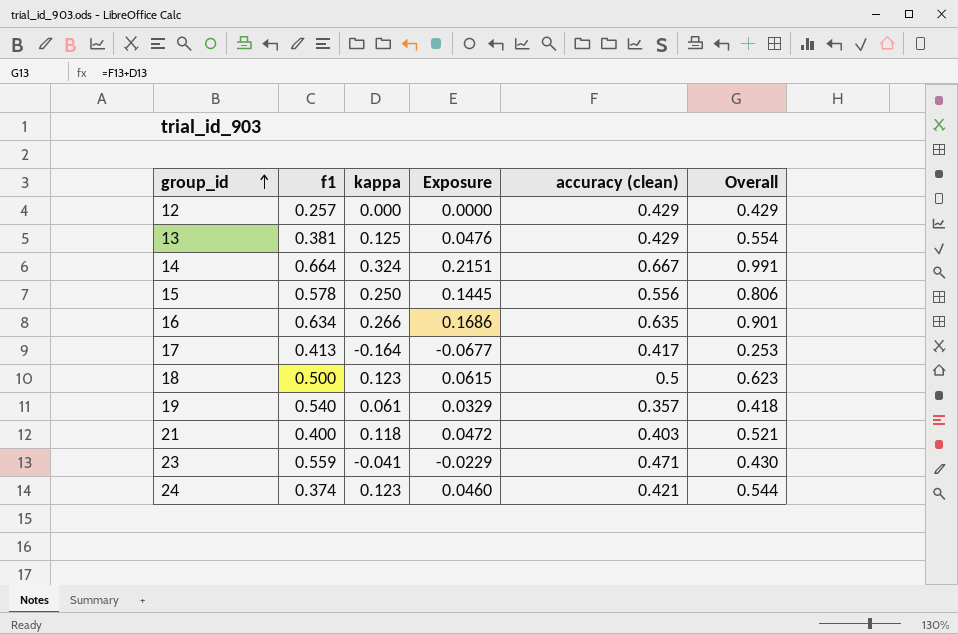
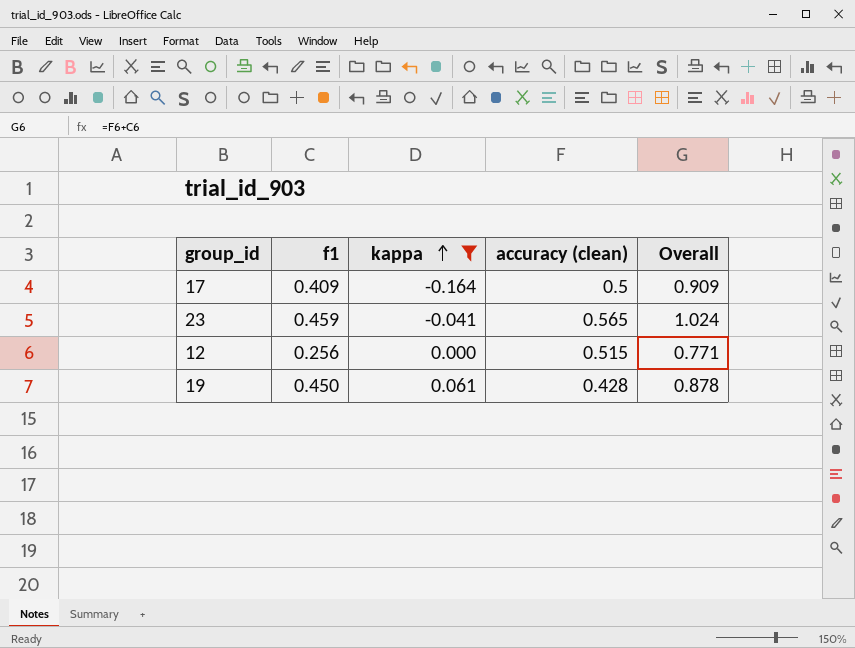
filter: none -> kappa <= 0.061
row order: group_id ascending -> kappa ascending
column Exposure | formula: [f1] * [kappa] -> none
column Overall | formula: [kappa] + [accuracy (clean)] -> [f1] + [accuracy (clean)]
17 | f1: 0.413 -> 0.409
17 | accuracy (clean): 0.417 -> 0.5
23 | f1: 0.559 -> 0.459
23 | accuracy (clean): 0.471 -> 0.565
12 | f1: 0.257 -> 0.256
12 | accuracy (clean): 0.429 -> 0.515
19 | f1: 0.540 -> 0.450
19 | accuracy (clean): 0.357 -> 0.428

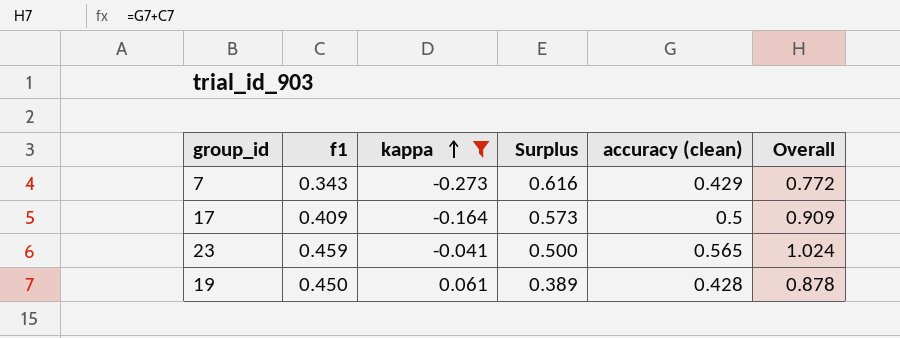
column Surplus | formula: none -> [f1] - [kappa]
row 12: 0.256 | 0.000 | 0.515 | 0.771 -> none
row 7: none -> 0.343 | -0.273 | 0.616 | 0.429 | 0.772

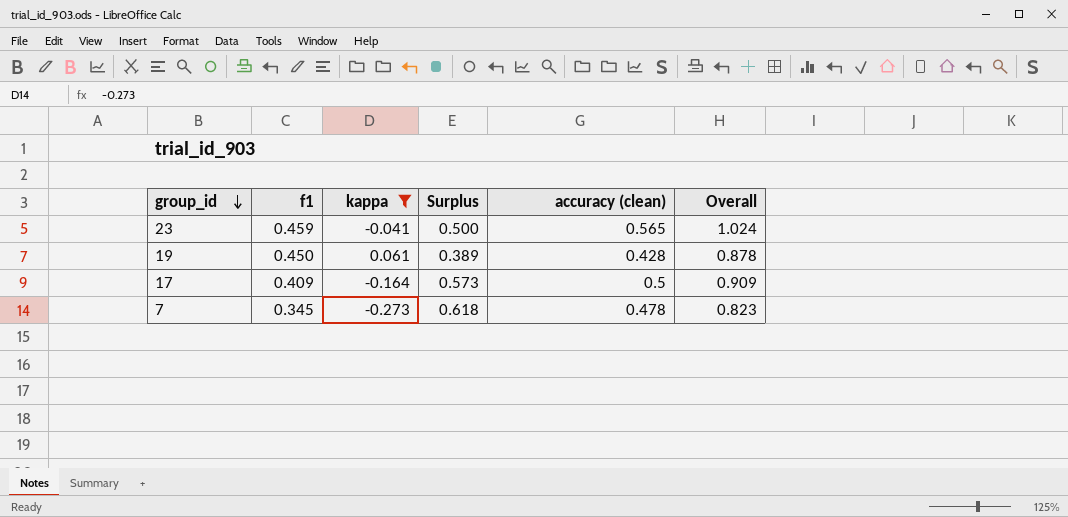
row order: kappa ascending -> group_id descending
7 | f1: 0.343 -> 0.345
7 | Surplus: 0.616 -> 0.618
7 | accuracy (clean): 0.429 -> 0.478
7 | Overall: 0.772 -> 0.823

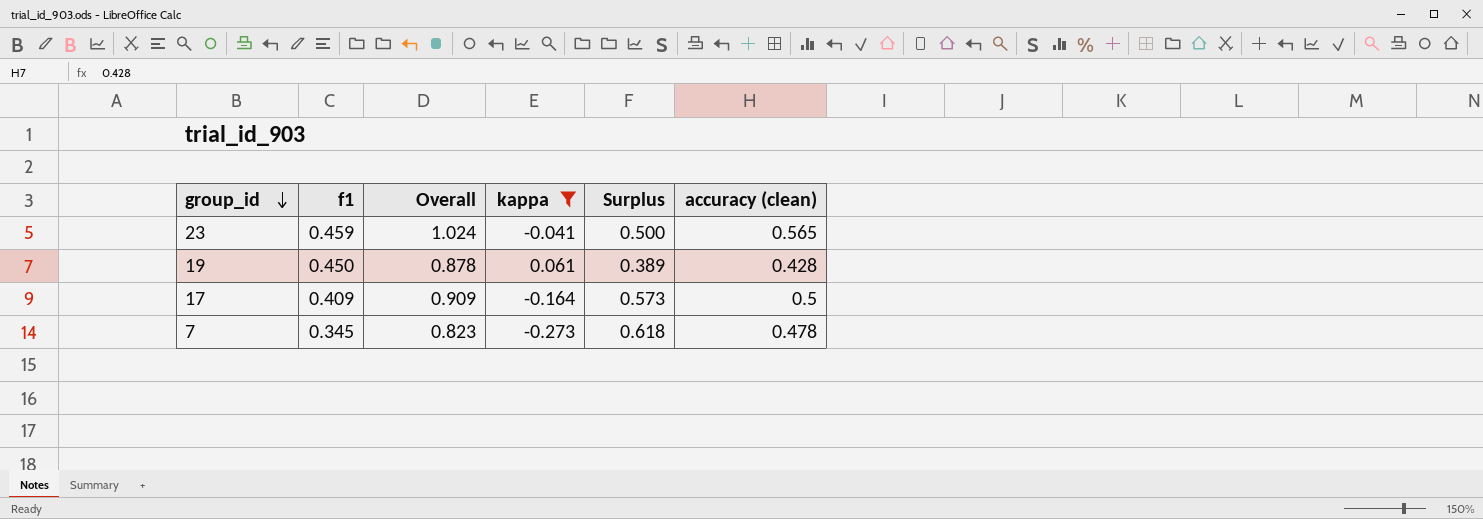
column Overall | position: 6 -> 3

